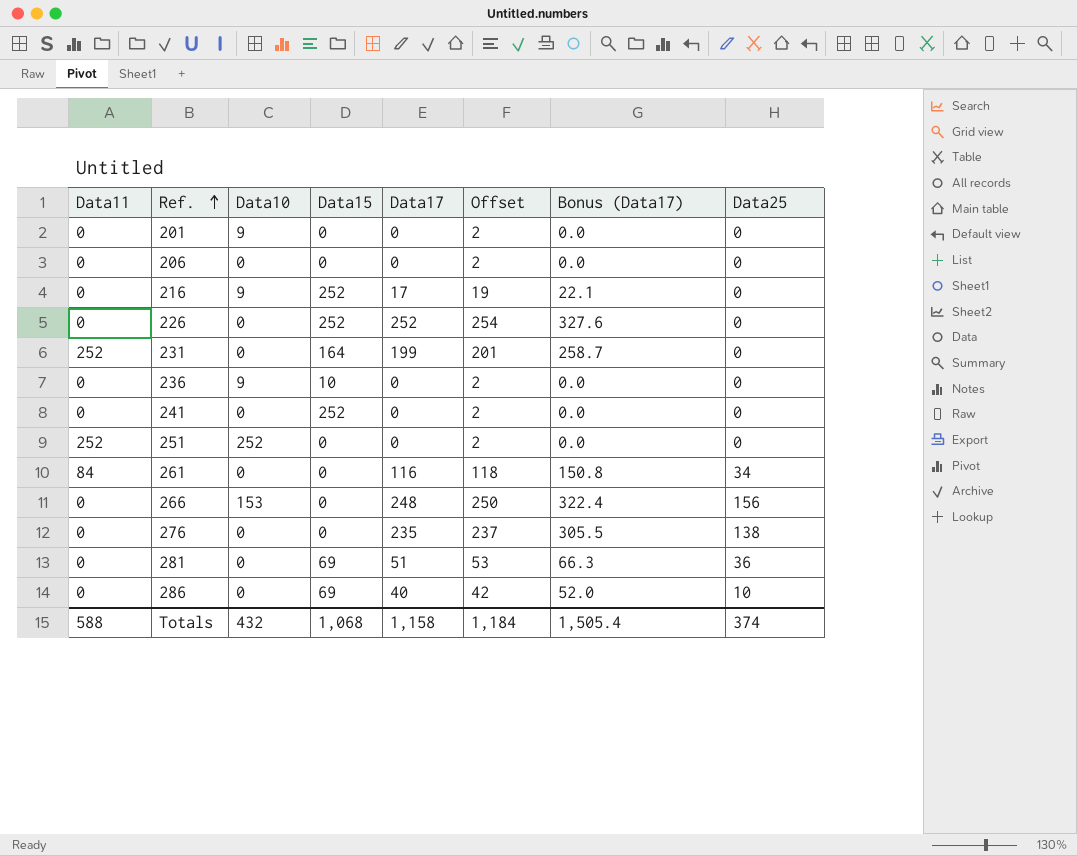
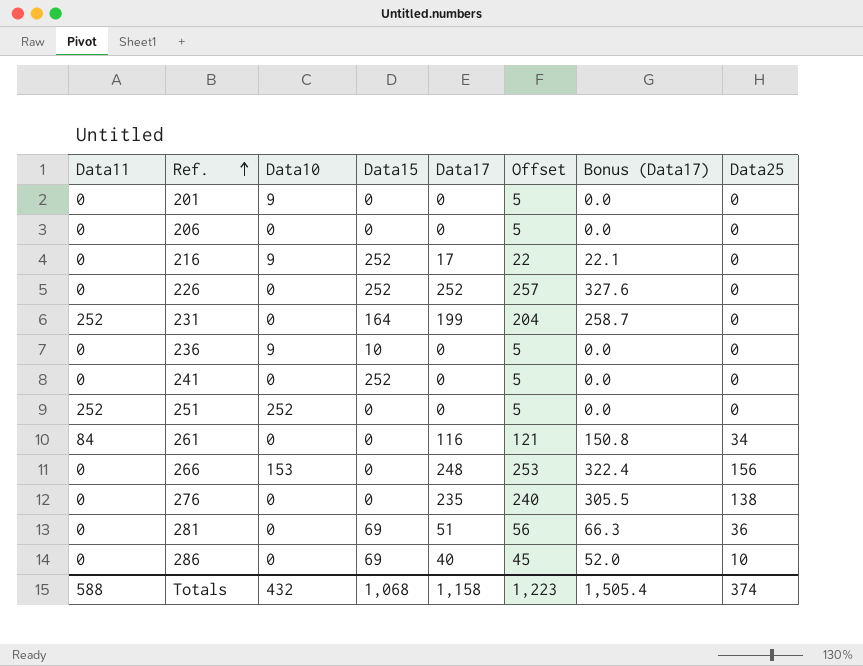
column Offset | formula: [Data17] + 2 -> [Data17] + 5
Totals | Offset: 1,184 -> 1,223

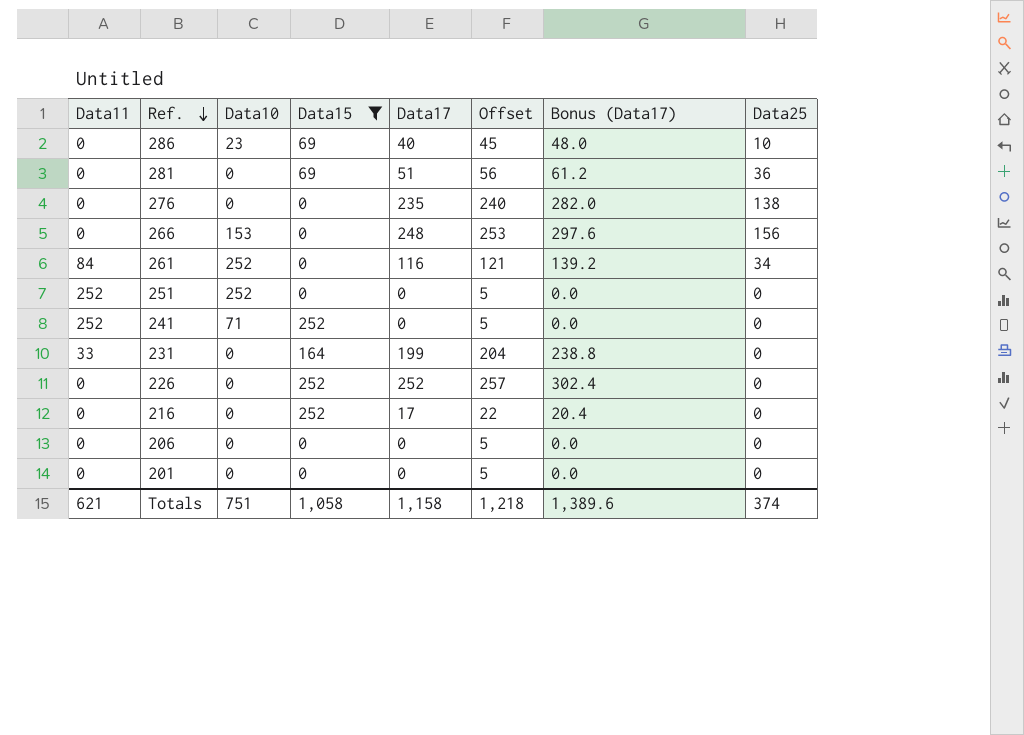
filter: none -> Data15 != 10
row order: Ref. ascending -> Ref. descending
column Bonus (Data17) | formula: [Data17] * 1.3 -> [Data17] * 1.2
286 | Data10: 0 -> 23
261 | Data10: 0 -> 252
241 | Data11: 0 -> 252
241 | Data10: 0 -> 71
231 | Data11: 252 -> 33
216 | Data10: 9 -> 0
201 | Data10: 9 -> 0
Totals | Data11: 588 -> 621
Totals | Data10: 432 -> 751
Totals | Data15: 1,068 -> 1,058
Totals | Offset: 1,223 -> 1,218
Totals | Bonus (Data17): 1,505.4 -> 1,389.6

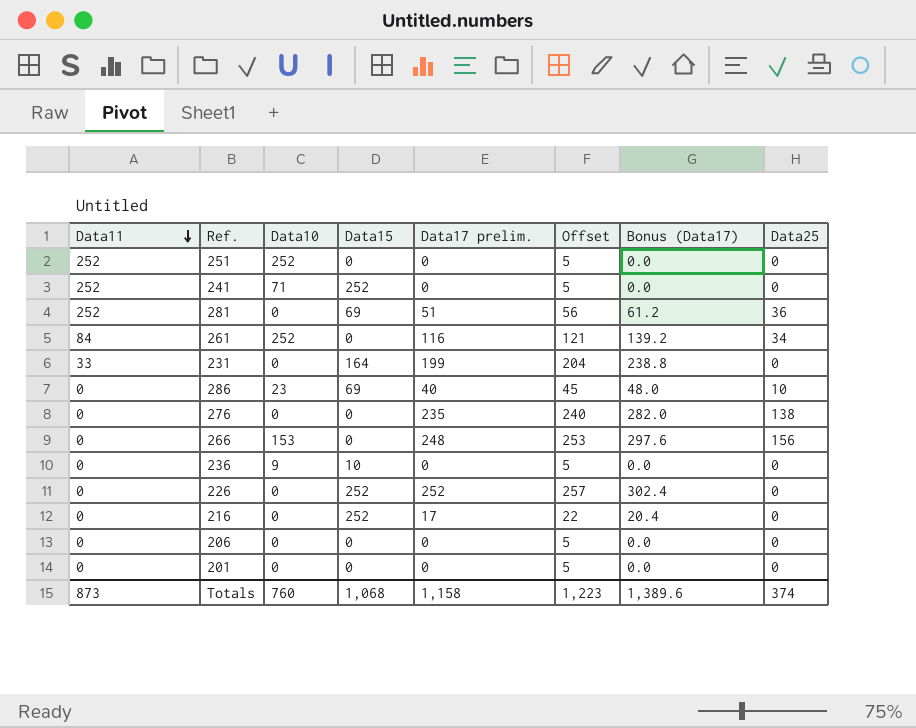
filter: Data15 != 10 -> none
row order: Ref. descending -> Data11 descending
column name: Data17 -> Data17 prelim.
281 | Data11: 0 -> 252
Totals | Data11: 621 -> 873
Totals | Data10: 751 -> 760
Totals | Data15: 1,058 -> 1,068
Totals | Offset: 1,218 -> 1,223

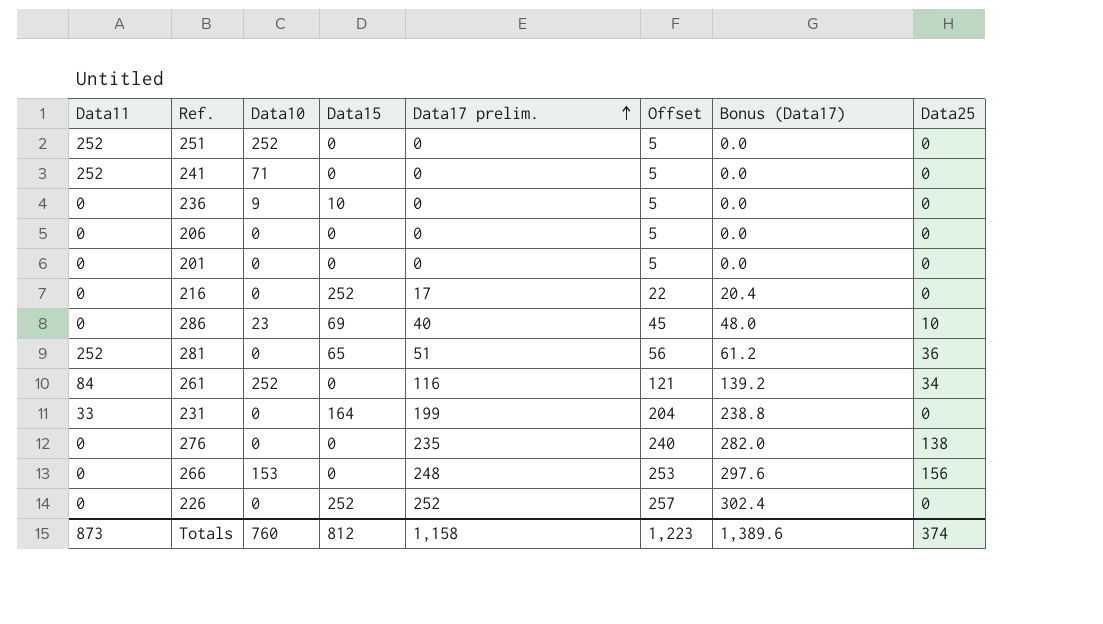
row order: Data11 descending -> Data17 prelim. ascending
241 | Data15: 252 -> 0
281 | Data15: 69 -> 65
Totals | Data15: 1,068 -> 812

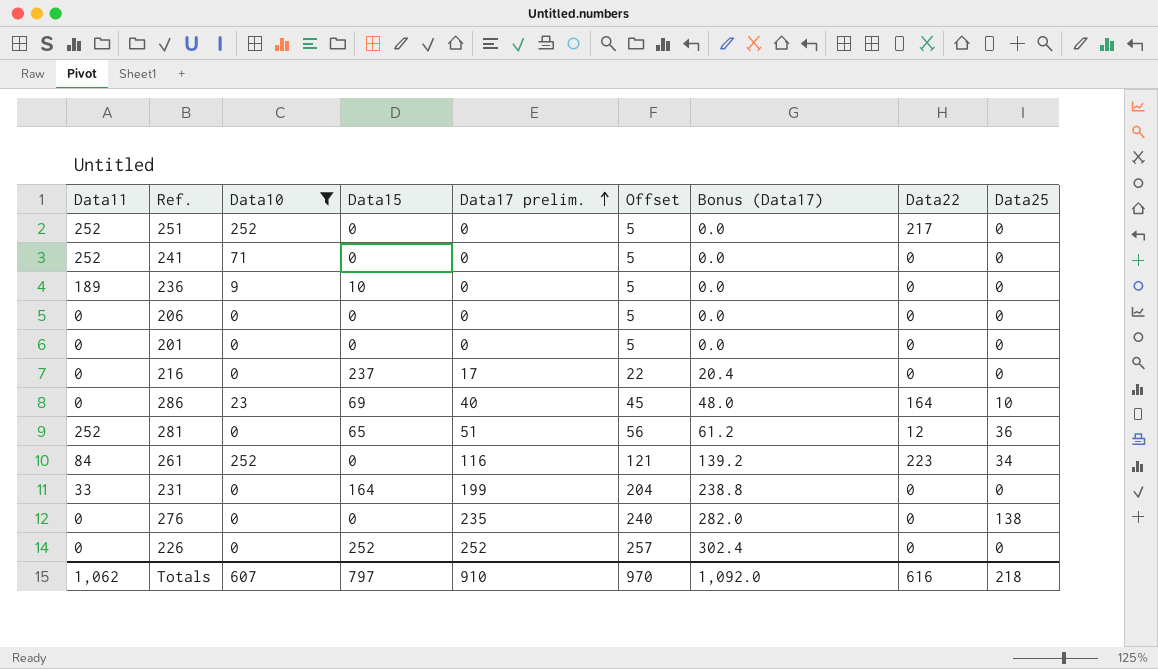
filter: none -> Data10 != 153
column Data22 | position: none -> 8
236 | Data11: 0 -> 189
216 | Data15: 252 -> 237
Totals | Data11: 873 -> 1,062
Totals | Data10: 760 -> 607
Totals | Data15: 812 -> 797
Totals | Data17 prelim.: 1,158 -> 910
Totals | Offset: 1,223 -> 970
Totals | Bonus (Data17): 1,389.6 -> 1,092.0
Totals | Data25: 374 -> 218

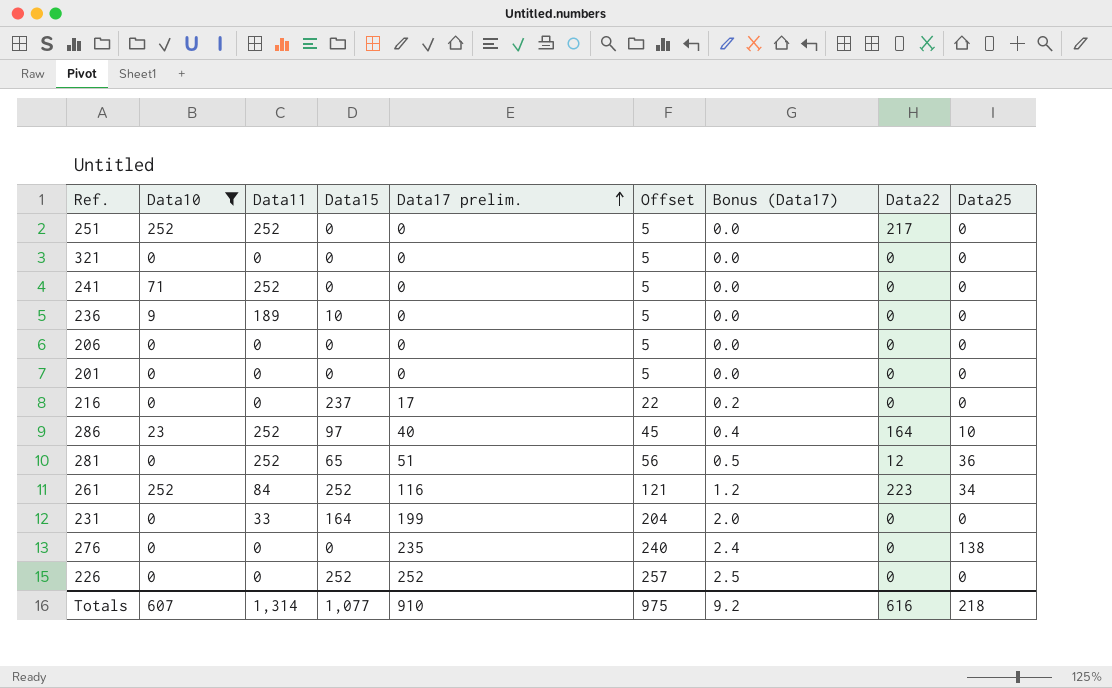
column Data11 | position: 1 -> 3
column Bonus (Data17) | formula: [Data17 prelim.] * 1.2 -> [Data17 prelim.] * 0.01
row 321: none -> 0 | 0 | 0 | 0 | 5 | 0.0 | 0 | 0
286 | Data11: 0 -> 252
286 | Data15: 69 -> 97
261 | Data15: 0 -> 252
Totals | Data11: 1,062 -> 1,314
Totals | Data15: 797 -> 1,077
Totals | Offset: 970 -> 975
Totals | Bonus (Data17): 1,092.0 -> 9.2

